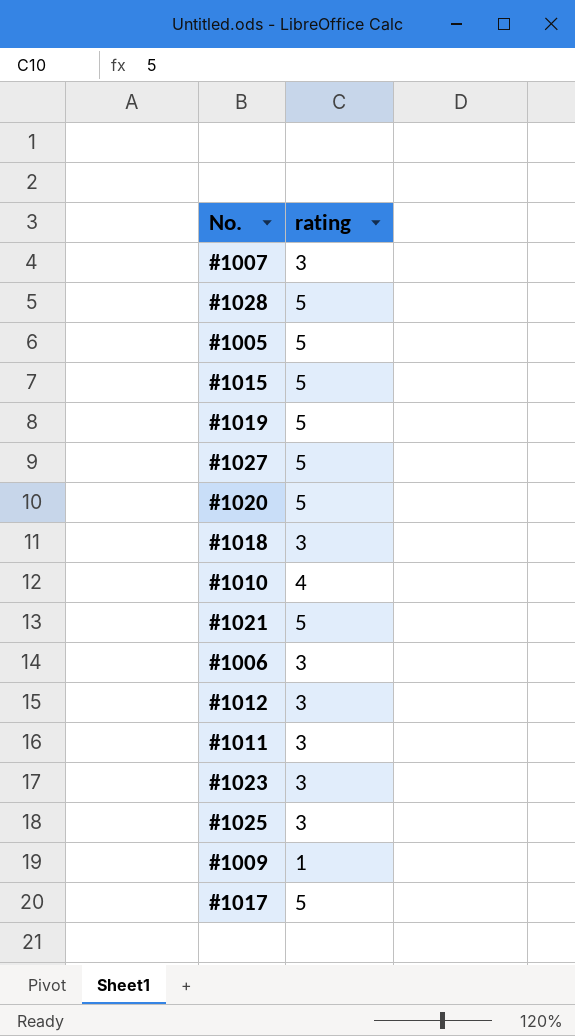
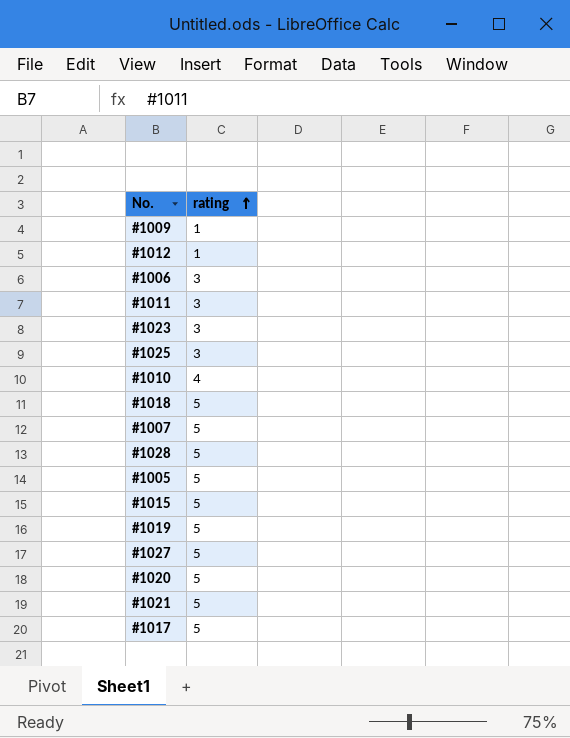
row order: none -> rating ascending
#1012 | rating: 3 -> 1
#1018 | rating: 3 -> 5
#1007 | rating: 3 -> 5

